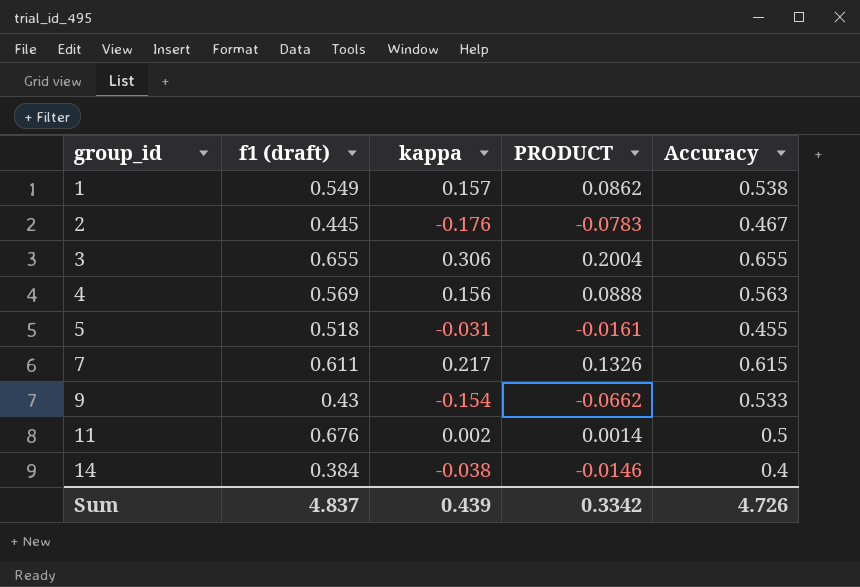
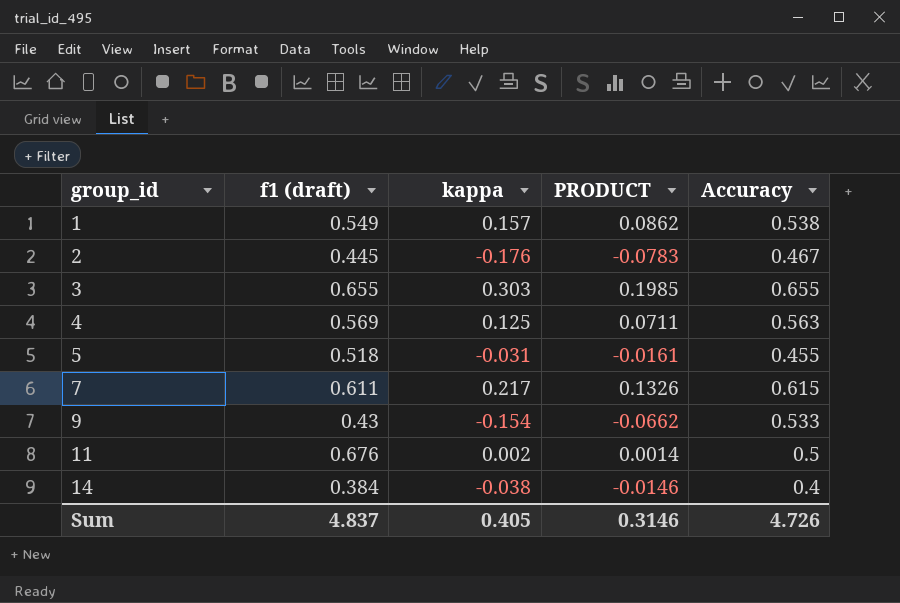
3 | kappa: 0.306 -> 0.303
3 | PRODUCT: 0.2004 -> 0.1985
4 | kappa: 0.156 -> 0.125
4 | PRODUCT: 0.0888 -> 0.0711
Sum | kappa: 0.439 -> 0.405
Sum | PRODUCT: 0.3342 -> 0.3146

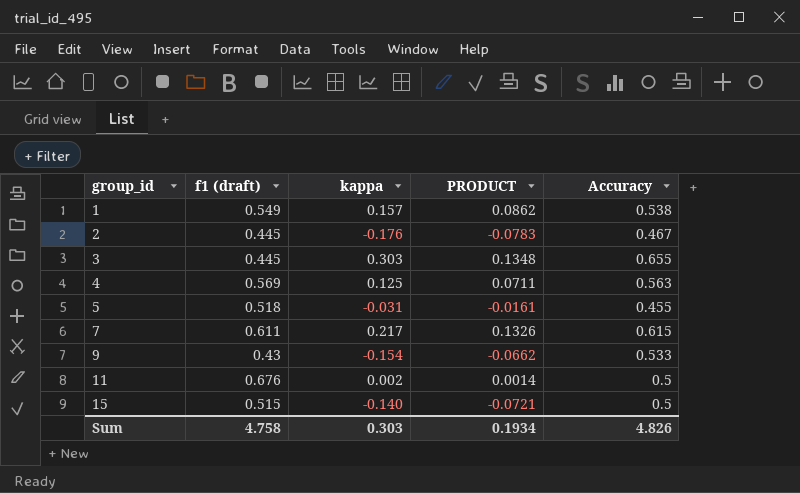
row 14: 0.384 | -0.038 | -0.0146 | 0.4 -> none
3 | f1 (draft): 0.655 -> 0.445
3 | PRODUCT: 0.1985 -> 0.1348
row 15: none -> 0.515 | -0.140 | -0.0721 | 0.5
Sum | f1 (draft): 4.837 -> 4.758
Sum | kappa: 0.405 -> 0.303
Sum | PRODUCT: 0.3146 -> 0.1934
Sum | Accuracy: 4.726 -> 4.826

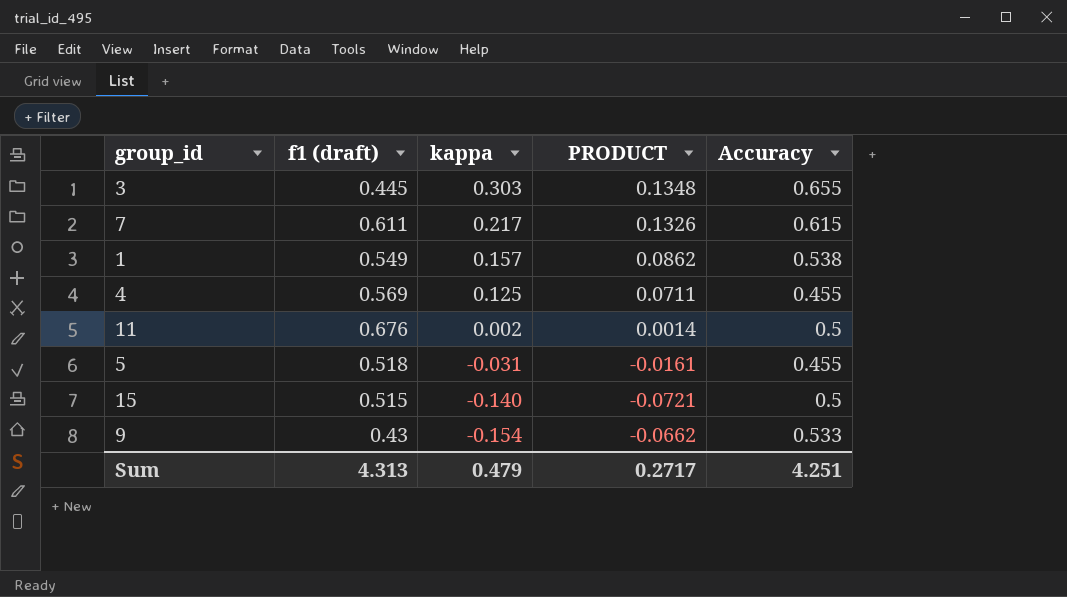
row order: group_id ascending -> kappa descending
row 2: 0.445 | -0.176 | -0.0783 | 0.467 -> none
4 | Accuracy: 0.563 -> 0.455
Sum | f1 (draft): 4.758 -> 4.313
Sum | kappa: 0.303 -> 0.479
Sum | PRODUCT: 0.1934 -> 0.2717
Sum | Accuracy: 4.826 -> 4.251

